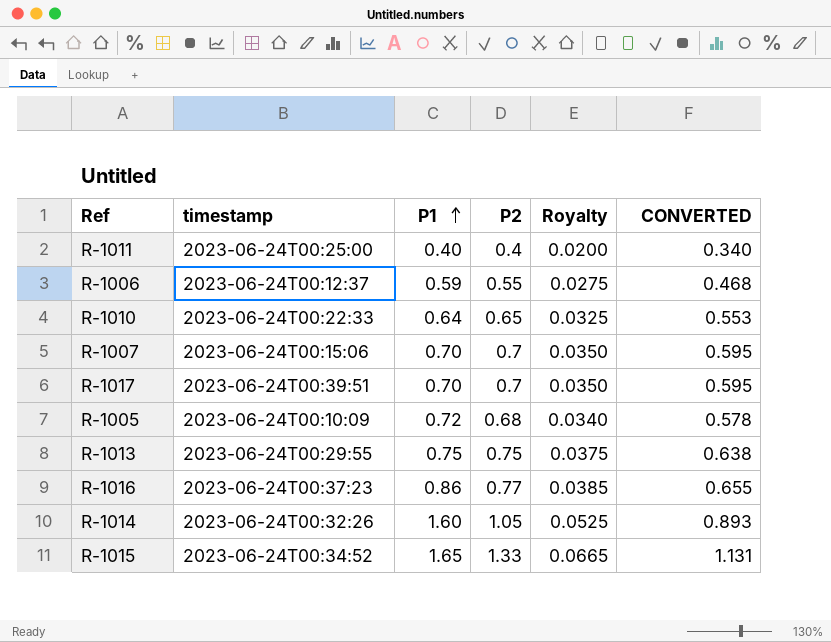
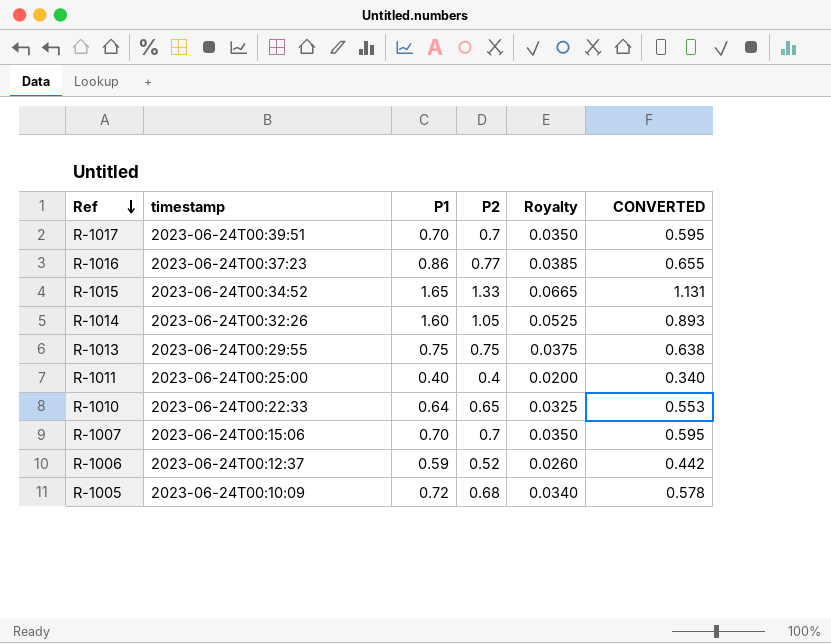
row order: P1 ascending -> Ref descending
R-1006 | P2: 0.55 -> 0.52
R-1006 | Royalty: 0.0275 -> 0.0260
R-1006 | CONVERTED: 0.468 -> 0.442

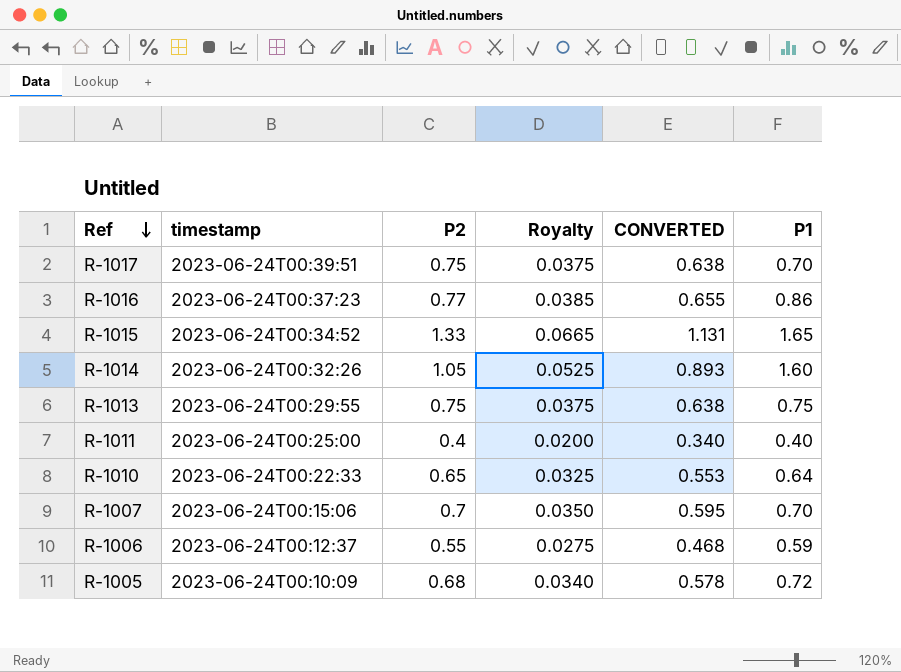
column P1 | position: 3 -> 6
R-1017 | P2: 0.7 -> 0.75
R-1017 | Royalty: 0.0350 -> 0.0375
R-1017 | CONVERTED: 0.595 -> 0.638
R-1006 | P2: 0.52 -> 0.55
R-1006 | Royalty: 0.0260 -> 0.0275
R-1006 | CONVERTED: 0.442 -> 0.468

